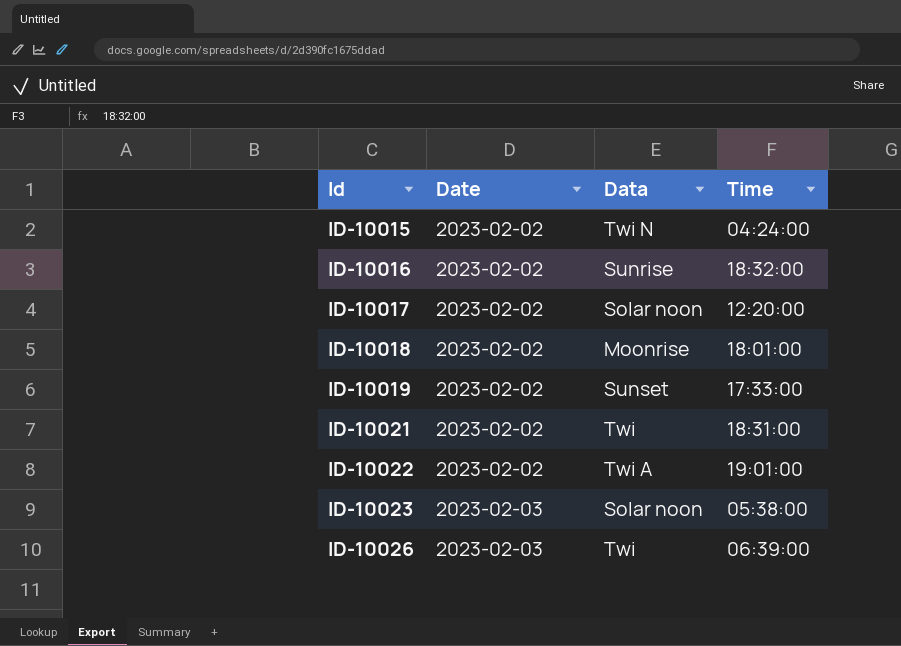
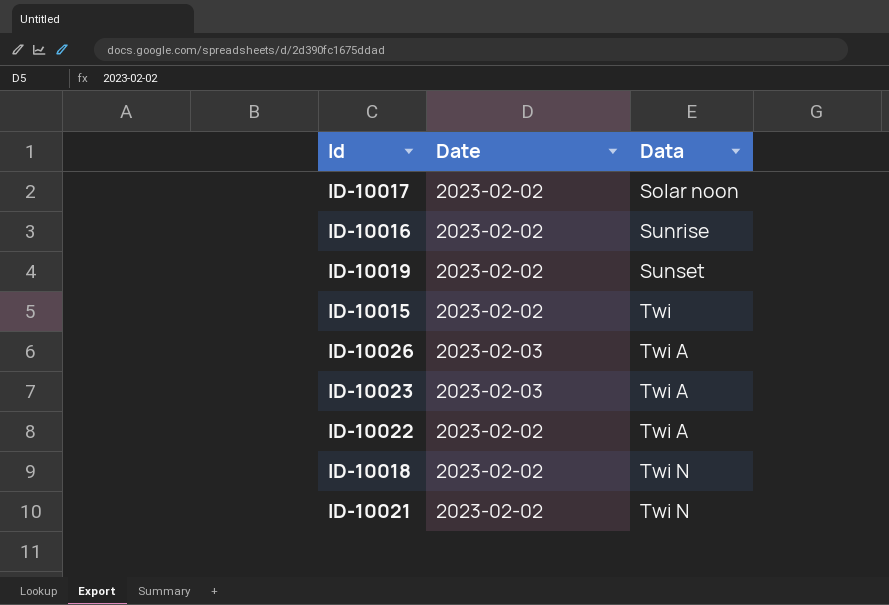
row order: Id ascending -> Data ascending
column Time | position: 4 -> none
ID-10015 | Data: Twi N -> Twi
ID-10026 | Data: Twi -> Twi A
ID-10023 | Data: Solar noon -> Twi A
ID-10018 | Data: Moonrise -> Twi N
ID-10021 | Data: Twi -> Twi N

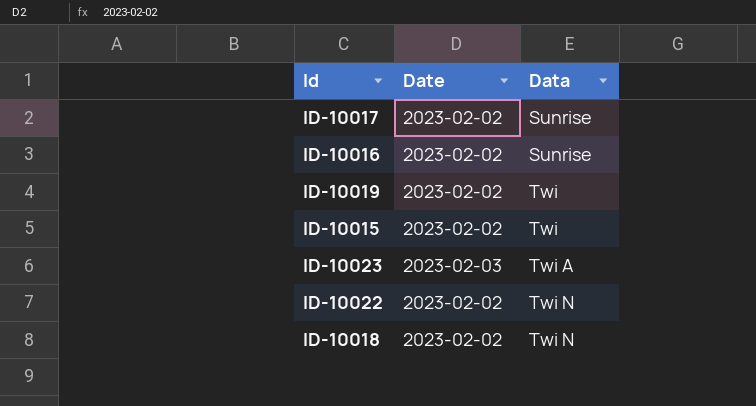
row ID-10026: 2023-02-03 | Twi A -> none
row ID-10021: 2023-02-02 | Twi N -> none
ID-10017 | Data: Solar noon -> Sunrise
ID-10019 | Data: Sunset -> Twi
ID-10022 | Data: Twi A -> Twi N

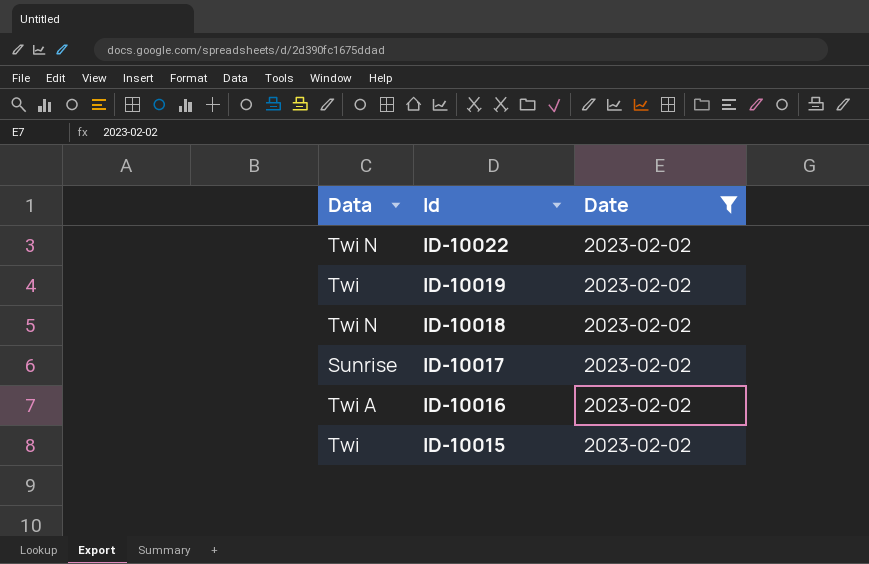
filter: none -> Date = 2023-02-02
row order: Data ascending -> Id descending
column Data | position: 3 -> 1
ID-10016 | Data: Sunrise -> Twi A

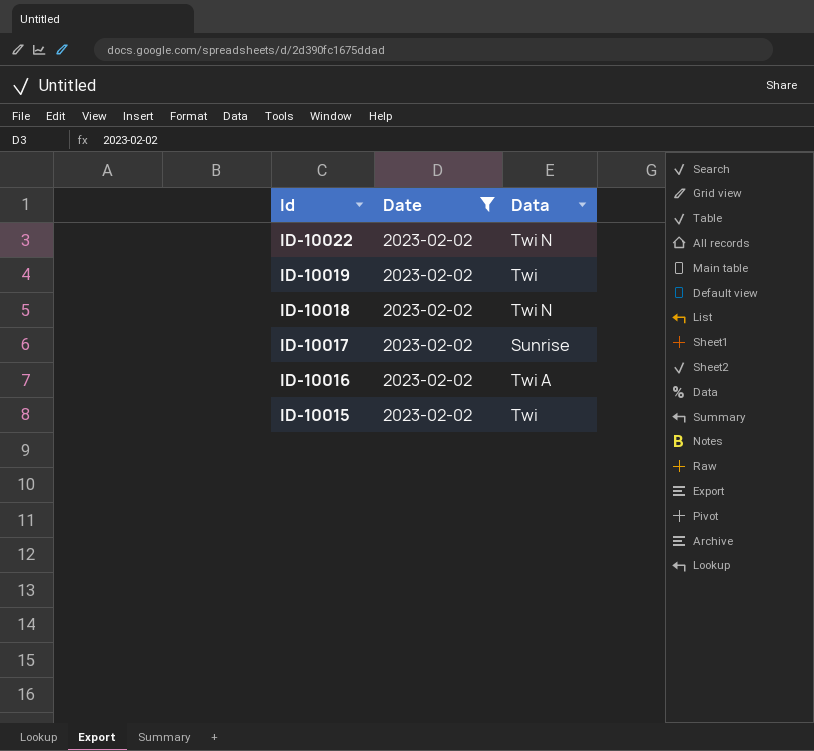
column Data | position: 1 -> 3

